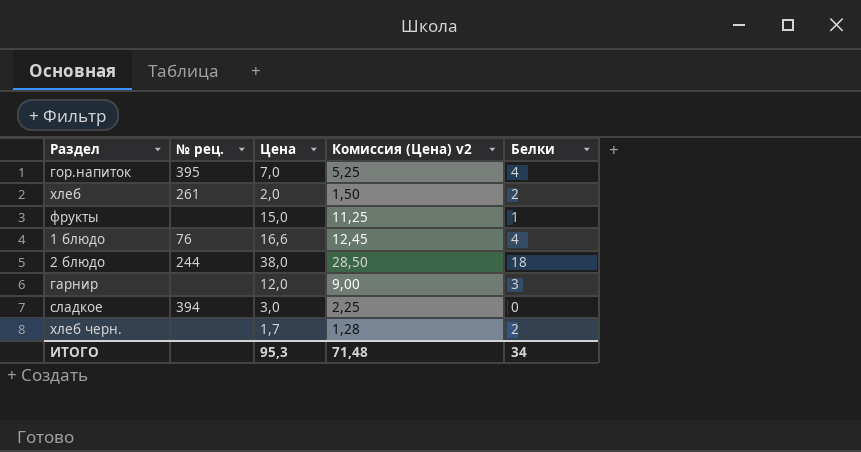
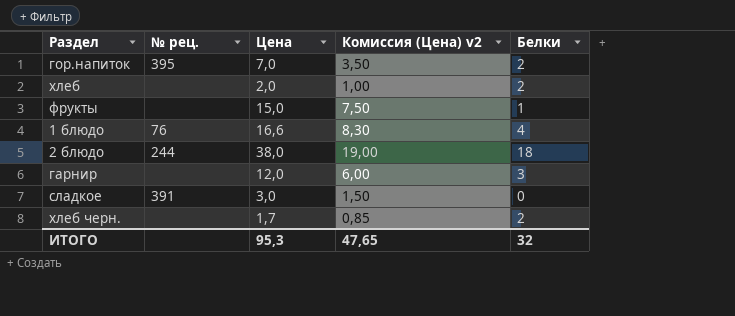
column Комиссия (Цена) v2 | formula: [Цена] * 0,75 -> [Цена] * 0,5
гор.напиток | Белки: 4 -> 2
хлеб | № рец.: 261 -> none
сладкое | № рец.: 394 -> 391
ИТОГО | Комиссия (Цена) v2: 71,48 -> 47,65
ИТОГО | Белки: 34 -> 32

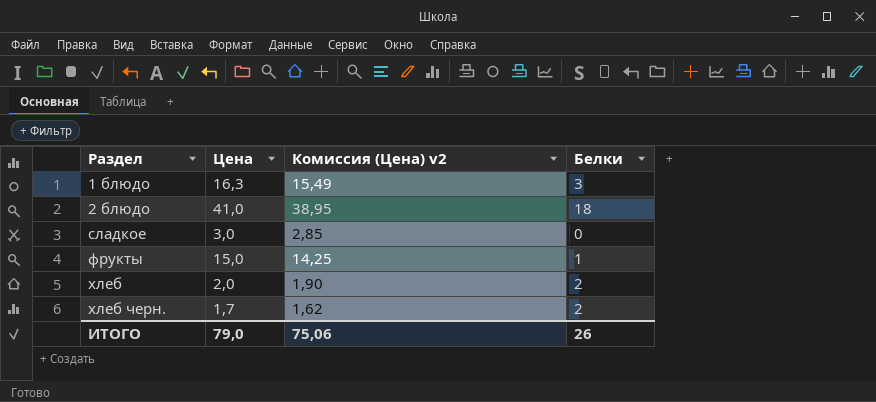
row order: none -> Раздел ascending
column № рец. | position: 2 -> none
column Комиссия (Цена) v2 | formula: [Цена] * 0,5 -> [Цена] * 0,95
row гор.напиток: 395 | 7,0 | 3,50 | 2 -> none
row гарнир: none | 12,0 | 6,00 | 3 -> none
1 блюдо | Цена: 16,6 -> 16,3
1 блюдо | Белки: 4 -> 3
2 блюдо | Цена: 38,0 -> 41,0
ИТОГО | Цена: 95,3 -> 79,0
ИТОГО | Комиссия (Цена) v2: 47,65 -> 75,06
ИТОГО | Белки: 32 -> 26

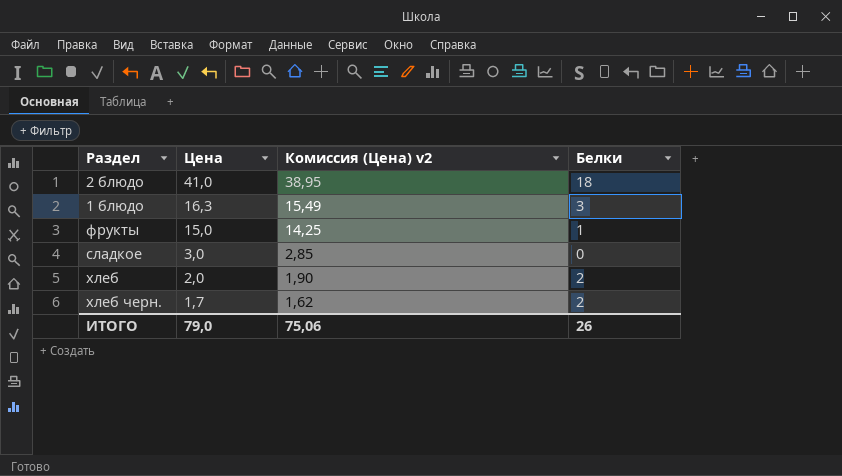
row order: Раздел ascending -> Цена descending

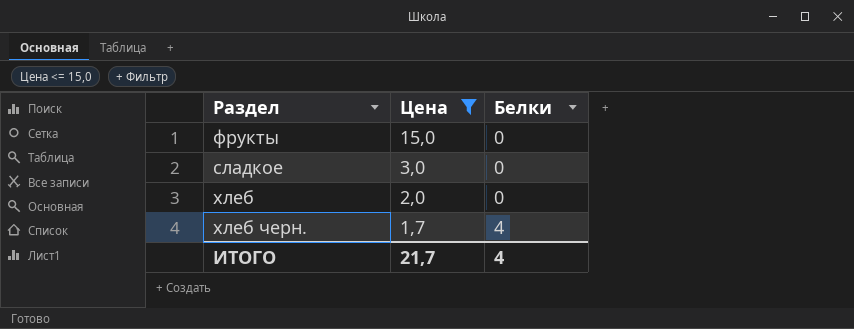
filter: none -> Цена <= 15,0
column Комиссия (Цена) v2 | formula: [Цена] * 0,95 -> none
фрукты | Белки: 1 -> 0
хлеб | Белки: 2 -> 0
хлеб черн. | Белки: 2 -> 4
ИТОГО | Цена: 79,0 -> 21,7
ИТОГО | Белки: 26 -> 4

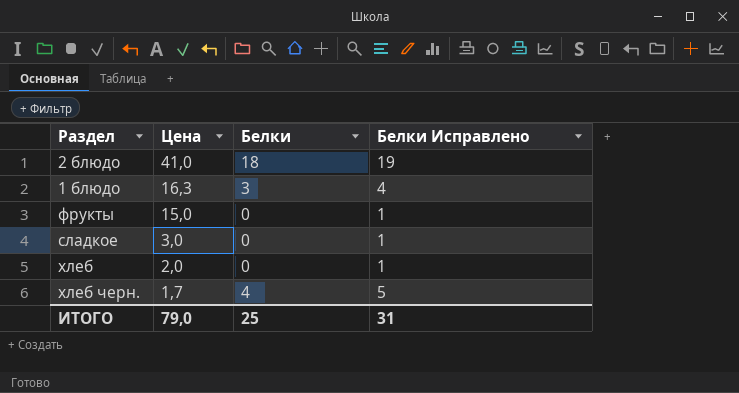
filter: Цена <= 15,0 -> none
column Белки Исправлено | formula: none -> [Белки] + 1
ИТОГО | Цена: 21,7 -> 79,0
ИТОГО | Белки: 4 -> 25

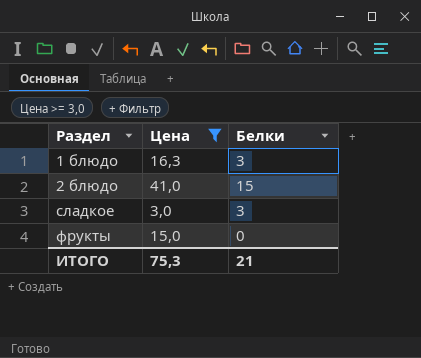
filter: none -> Цена >= 3,0
row order: Цена descending -> Раздел ascending
column Белки Исправлено | formula: [Белки] + 1 -> none
2 блюдо | Белки: 18 -> 15
сладкое | Белки: 0 -> 3
ИТОГО | Цена: 79,0 -> 75,3
ИТОГО | Белки: 25 -> 21

